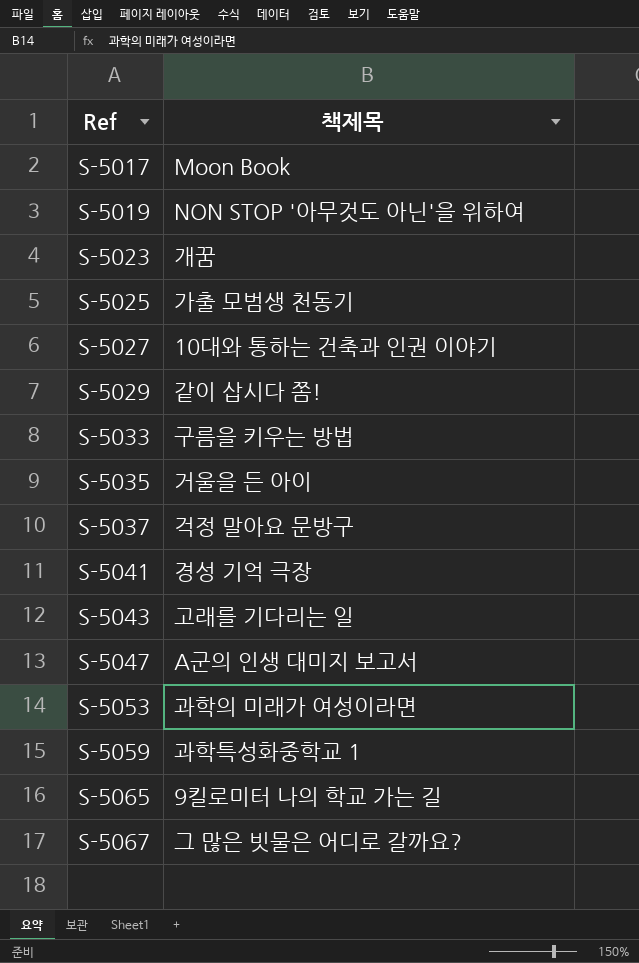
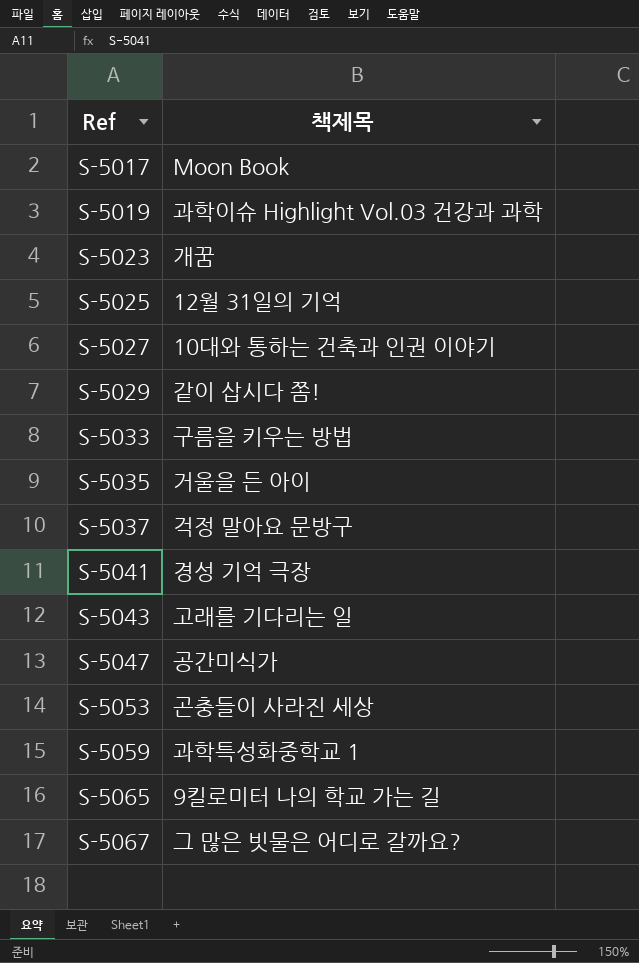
S-5019 | 책제목: NON STOP '아무것도 아닌'을 위하여 -> 과학이슈 Highlight Vol.03 건강과 과학
S-5025 | 책제목: 가출 모범생 천동기 -> 12월 31일의 기억
S-5047 | 책제목: A군의 인생 대미지 보고서 -> 공간미식가
S-5053 | 책제목: 과학의 미래가 여성이라면 -> 곤충들이 사라진 세상

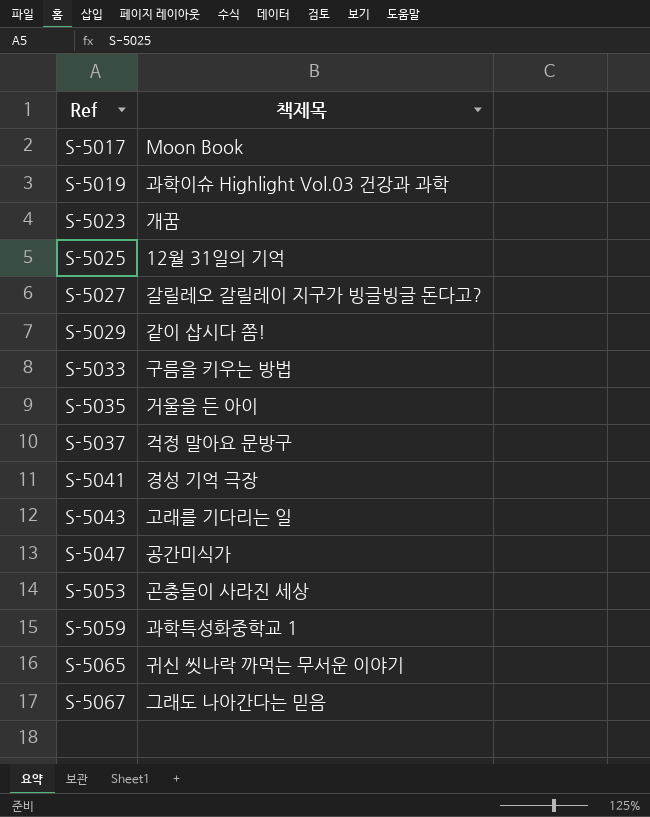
S-5027 | 책제목: 10대와 통하는 건축과 인권 이야기 -> 갈릴레오 갈릴레이 지구가 빙글빙글 돈다고?
S-5065 | 책제목: 9킬로미터 나의 학교 가는 길 -> 귀신 씻나락 까먹는 무서운 이야기
S-5067 | 책제목: 그 많은 빗물은 어디로 갈까요? -> 그래도 나아간다는 믿음

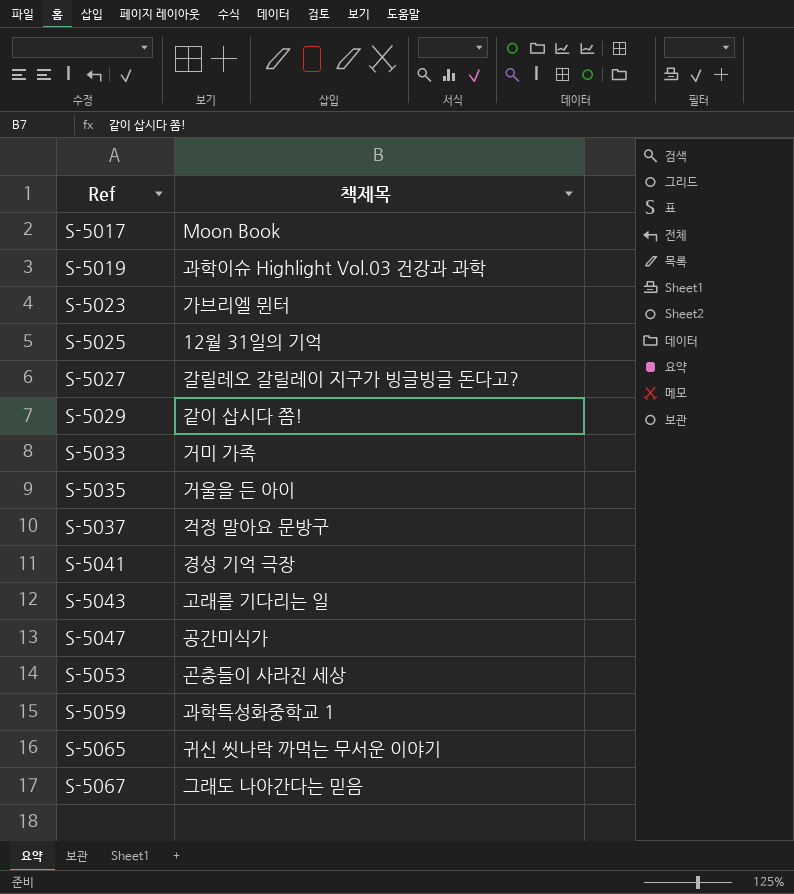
S-5023 | 책제목: 개꿈 -> 가브리엘 뮌터
S-5033 | 책제목: 구름을 키우는 방법 -> 거미 가족

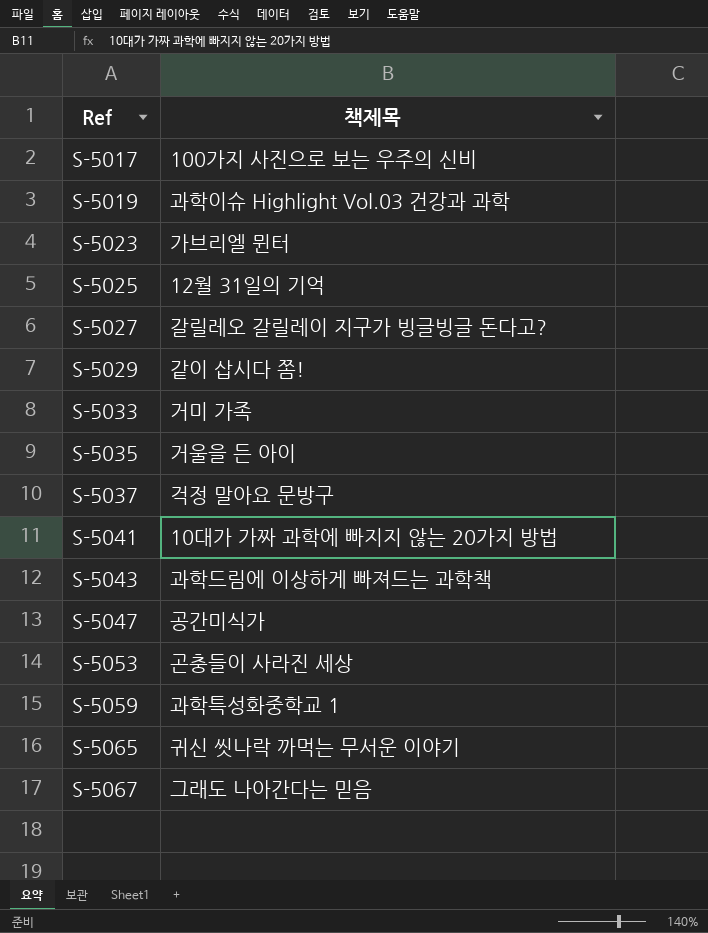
S-5017 | 책제목: Moon Book -> 100가지 사진으로 보는 우주의 신비
S-5041 | 책제목: 경성 기억 극장 -> 10대가 가짜 과학에 빠지지 않는 20가지 방법
S-5043 | 책제목: 고래를 기다리는 일 -> 과학드림에 이상하게 빠져드는 과학책

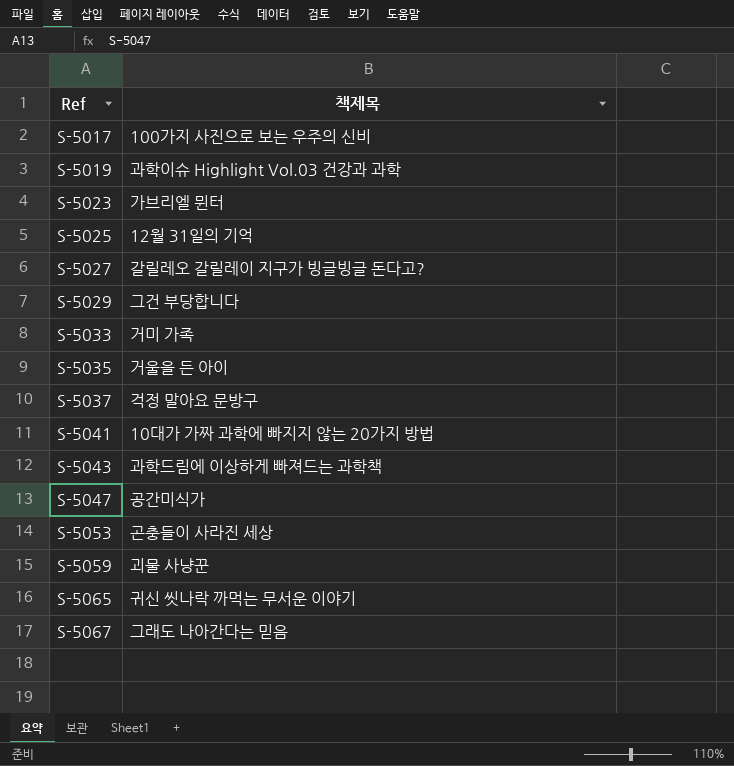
S-5029 | 책제목: 같이 삽시다 쫌! -> 그건 부당합니다
S-5059 | 책제목: 과학특성화중학교 1 -> 괴물 사냥꾼

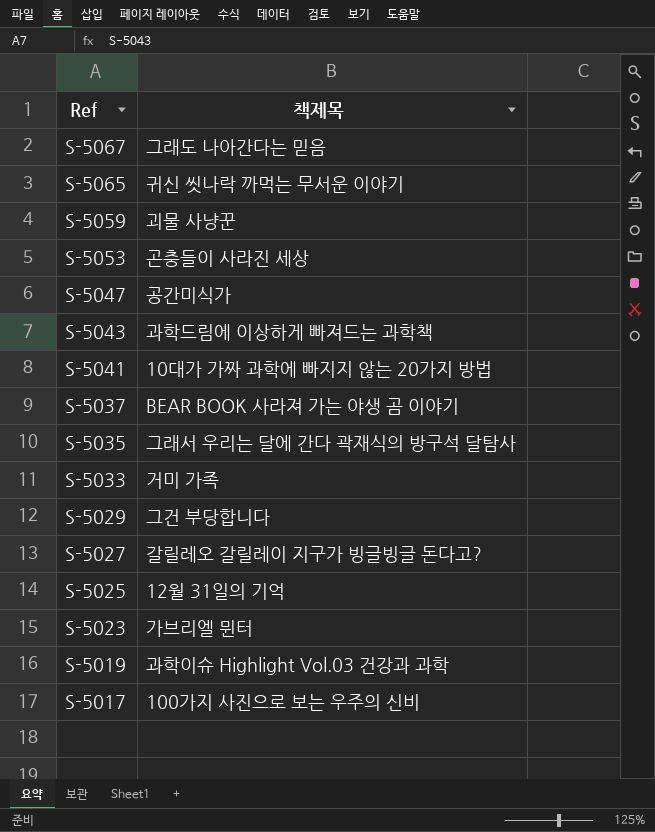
row order: Ref ascending -> Ref descending
S-5037 | 책제목: 걱정 말아요 문방구 -> BEAR BOOK 사라져 가는 야생 곰 이야기
S-5035 | 책제목: 거울을 든 아이 -> 그래서 우리는 달에 간다 곽재식의 방구석 달탐사

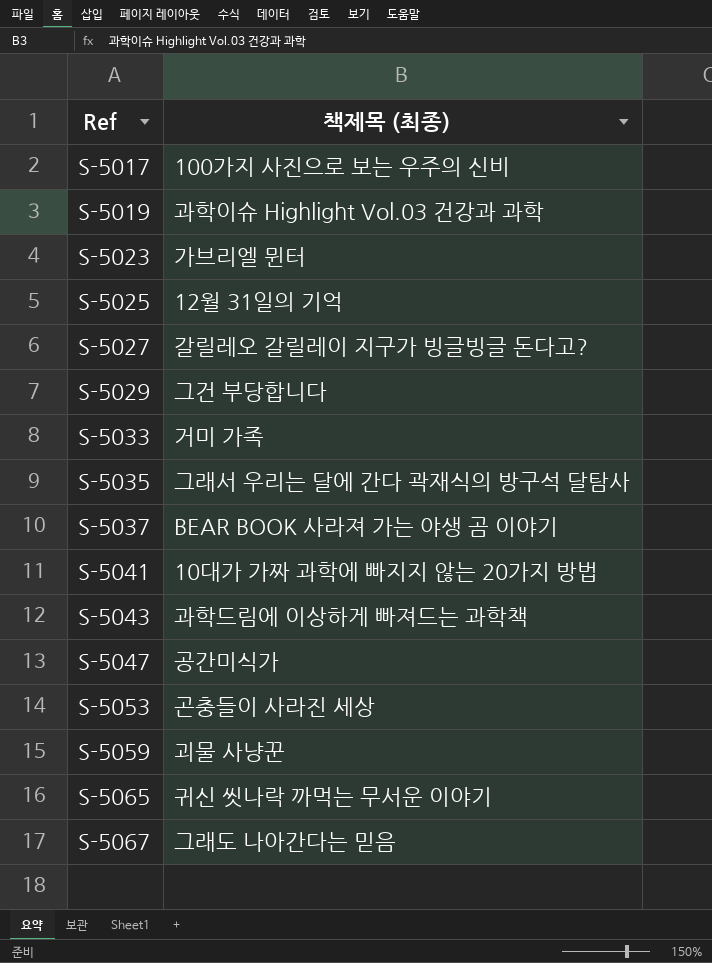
row order: Ref descending -> Ref ascending
column name: 책제목 -> 책제목 (최종)

